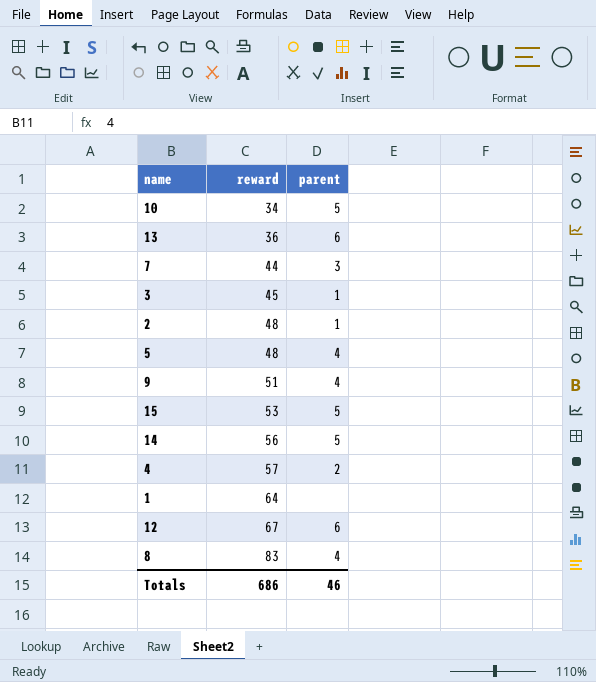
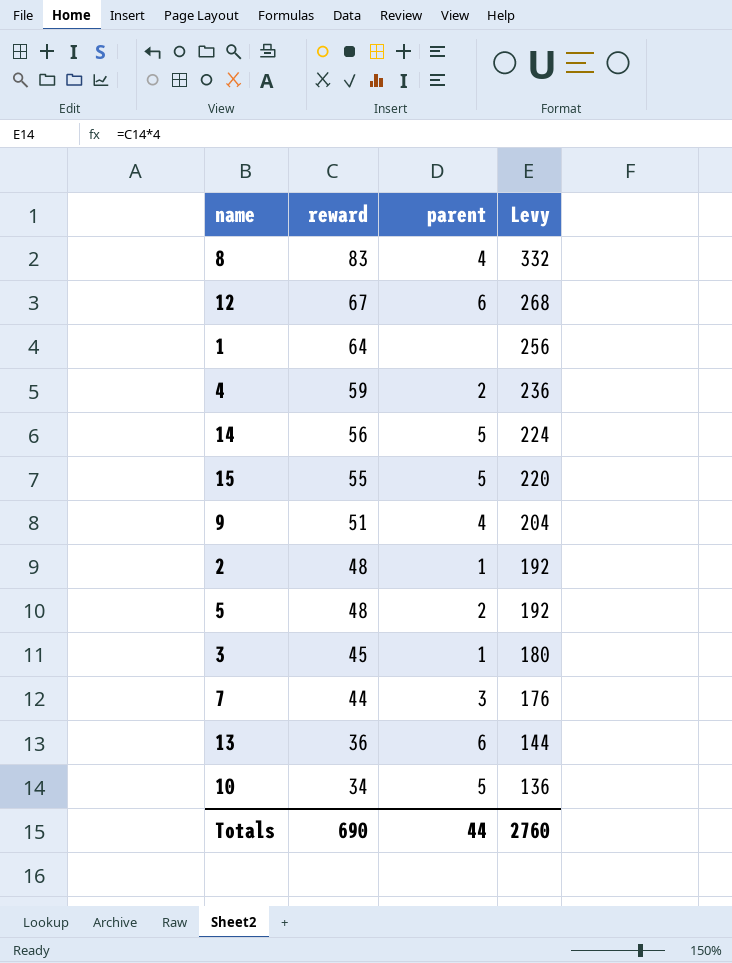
row order: reward ascending -> reward descending
column Levy | formula: none -> [reward] * 4
4 | reward: 57 -> 59
15 | reward: 53 -> 55
5 | parent: 4 -> 2
Totals | reward: 686 -> 690
Totals | parent: 46 -> 44

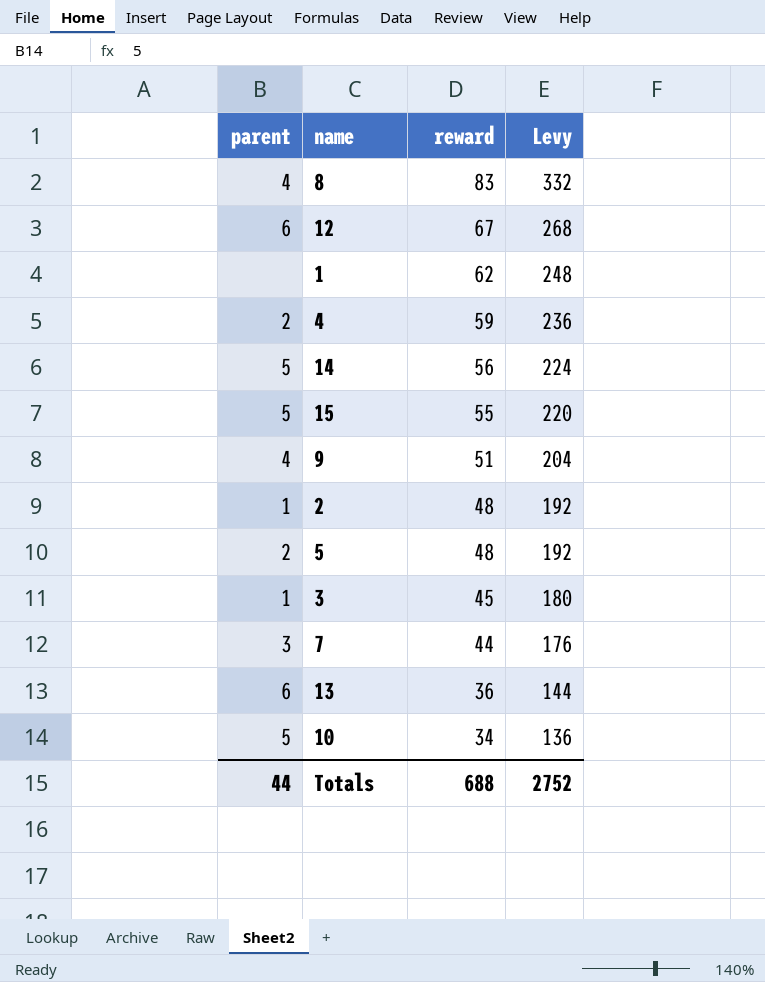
column parent | position: 3 -> 1
1 | reward: 64 -> 62
1 | Levy: 256 -> 248
Totals | reward: 690 -> 688
Totals | Levy: 2760 -> 2752

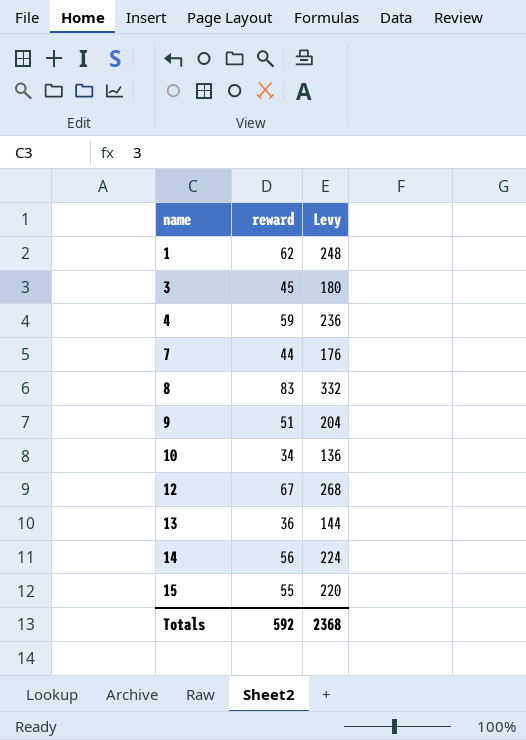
row order: reward descending -> name ascending
column parent | position: 1 -> none
row 2: 1 | 48 | 192 -> none
row 5: 2 | 48 | 192 -> none
Totals | reward: 688 -> 592
Totals | Levy: 2752 -> 2368

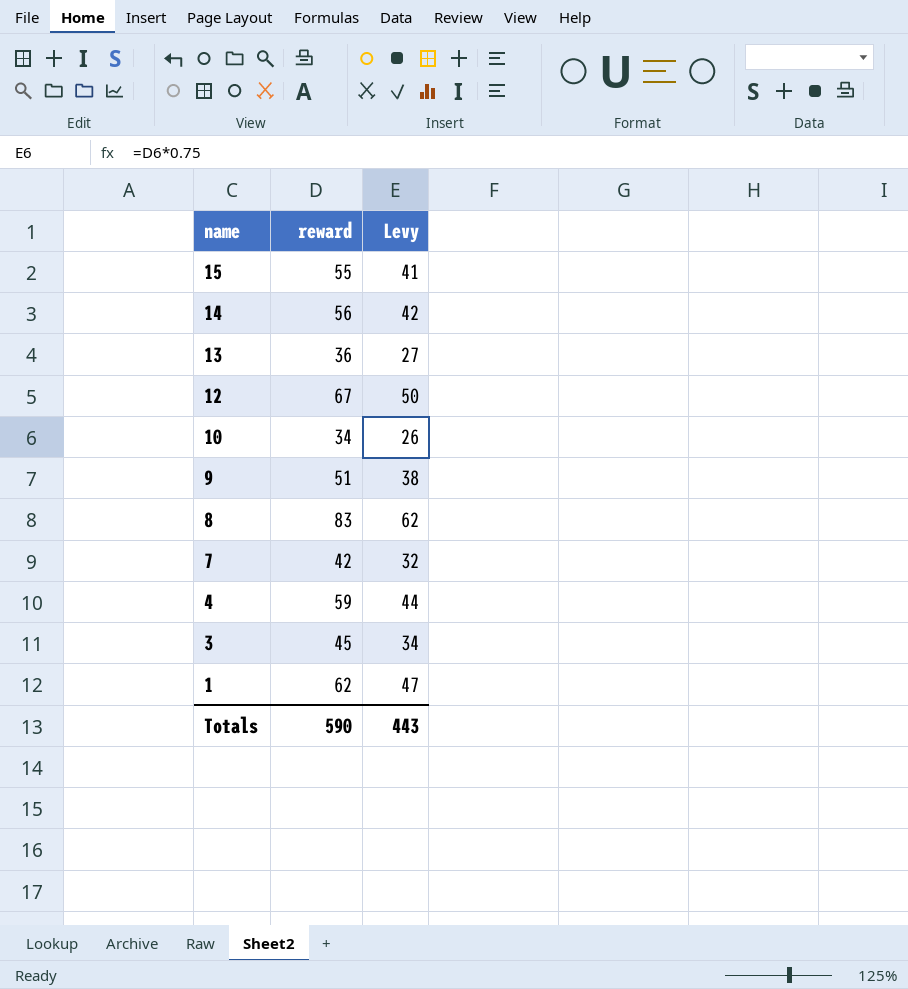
row order: name ascending -> name descending
column Levy | formula: [reward] * 4 -> [reward] * 0.75
7 | reward: 44 -> 42
Totals | reward: 592 -> 590
Totals | Levy: 2368 -> 443

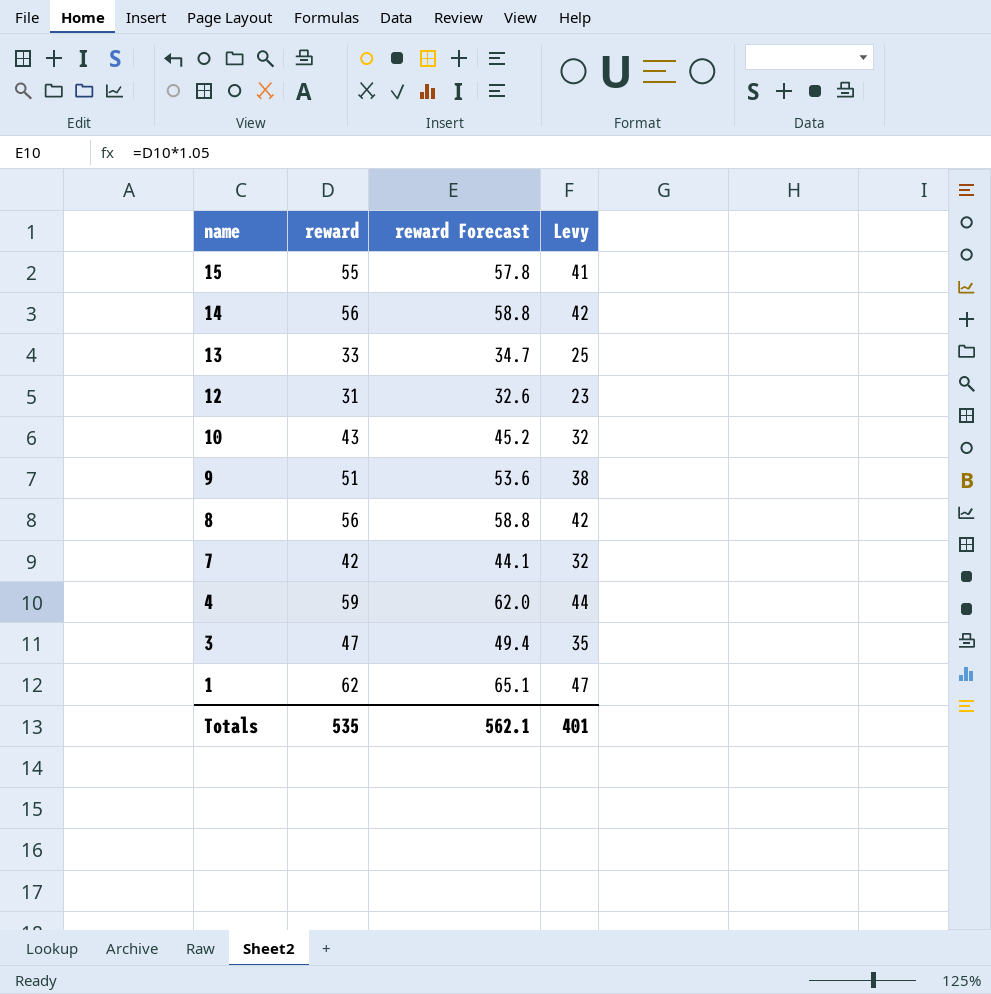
column reward Forecast | formula: none -> [reward] * 1.05
13 | reward: 36 -> 33
13 | Levy: 27 -> 25
12 | reward: 67 -> 31
12 | Levy: 50 -> 23
10 | reward: 34 -> 43
10 | Levy: 26 -> 32
8 | reward: 83 -> 56
8 | Levy: 62 -> 42
3 | reward: 45 -> 47
3 | Levy: 34 -> 35
Totals | reward: 590 -> 535
Totals | Levy: 443 -> 401

